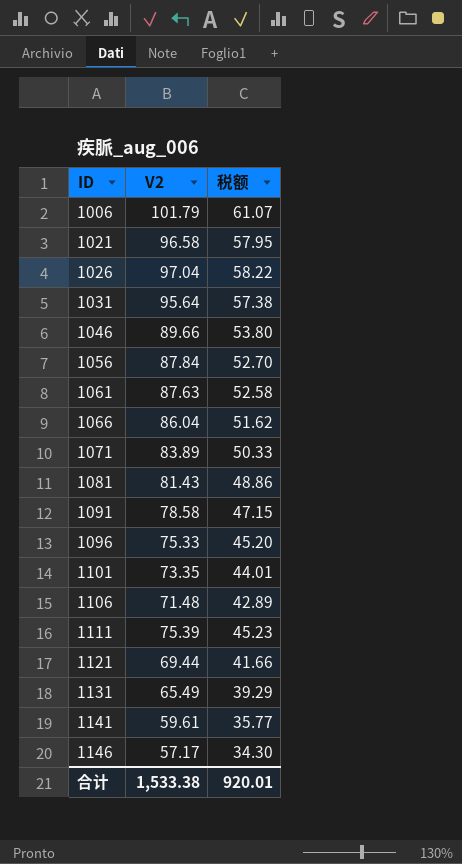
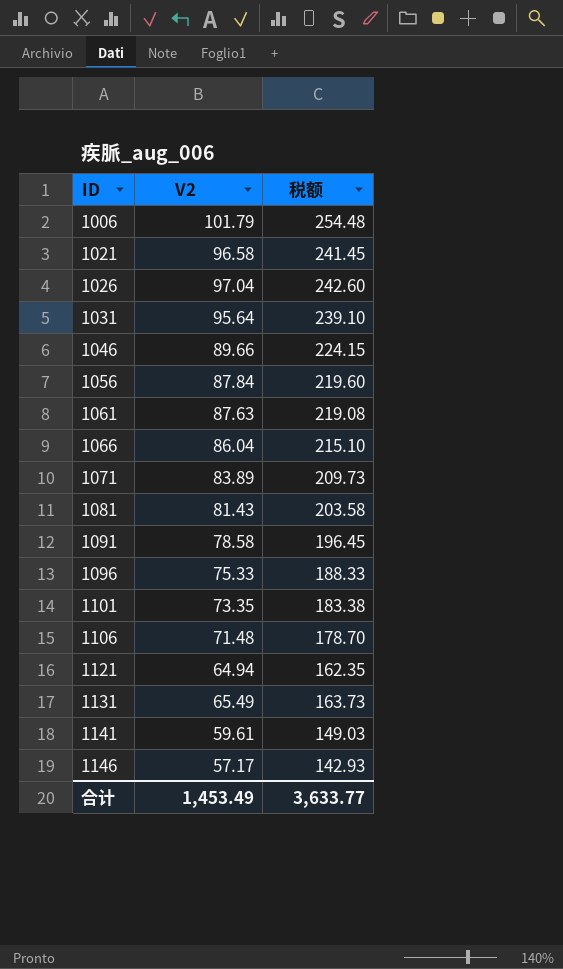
column 税额 | formula: [V2] * 0.6 -> [V2] * 2.5
row 1111: 75.39 | 45.23 -> none
1121 | V2: 69.44 -> 64.94
合计 | V2: 1,533.38 -> 1,453.49
合计 | 税额: 920.01 -> 3,633.77

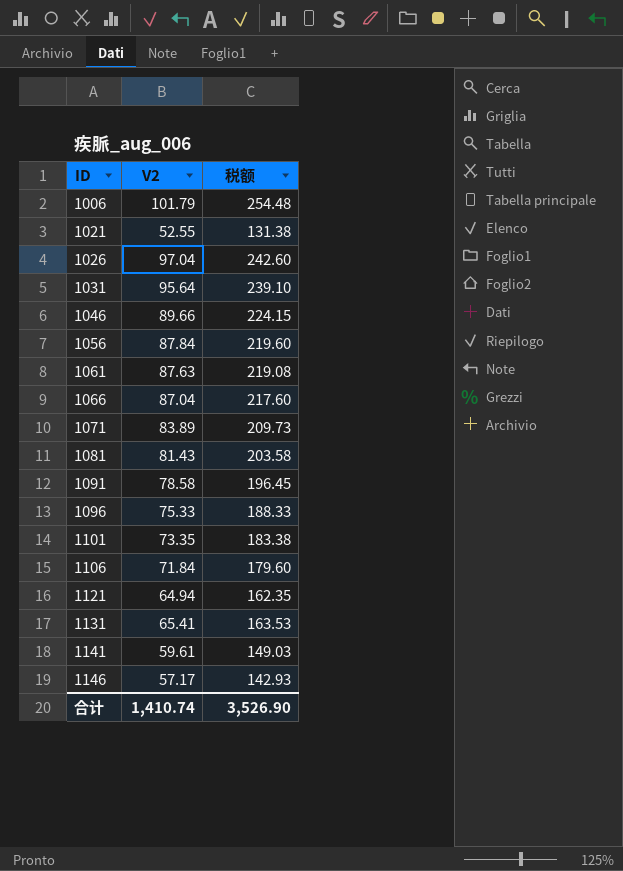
1021 | V2: 96.58 -> 52.55
1021 | 税额: 241.45 -> 131.38
1066 | V2: 86.04 -> 87.04
1066 | 税额: 215.10 -> 217.60
1106 | V2: 71.48 -> 71.84
1106 | 税额: 178.70 -> 179.60
1131 | V2: 65.49 -> 65.41
1131 | 税额: 163.73 -> 163.53
合计 | V2: 1,453.49 -> 1,410.74
合计 | 税额: 3,633.77 -> 3,526.90

